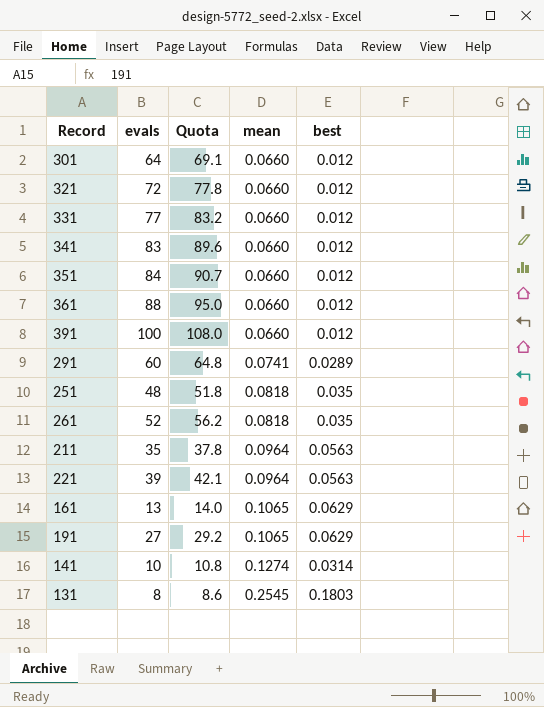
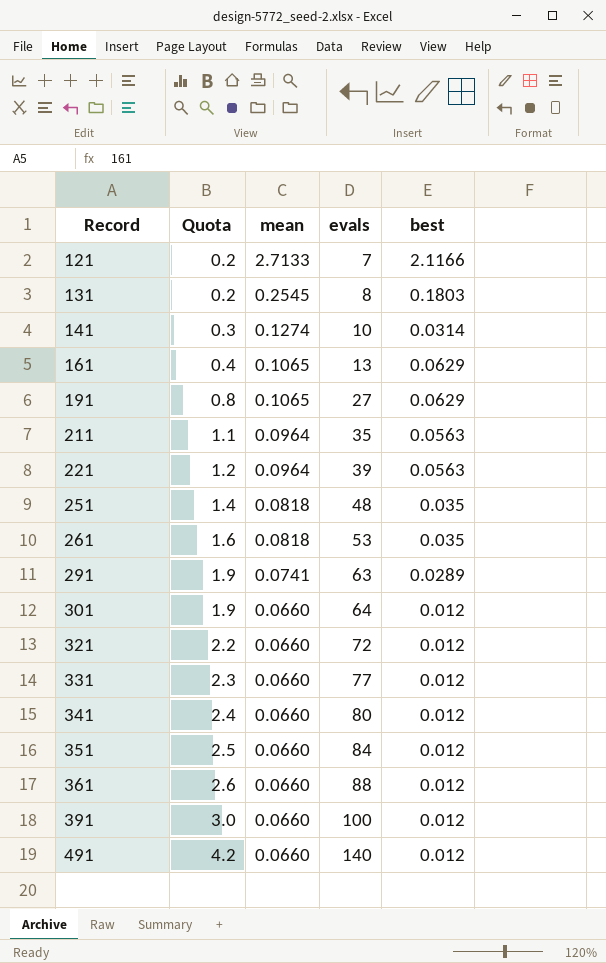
row order: mean ascending -> Record ascending
column Quota | formula: [evals] * 1.08 -> [evals] * 0.03
column evals | position: 2 -> 4
row 121: none -> 0.2 | 2.7133 | 7 | 2.1166
261 | evals: 52 -> 53
291 | evals: 60 -> 63
341 | evals: 83 -> 80
row 491: none -> 4.2 | 0.0660 | 140 | 0.012

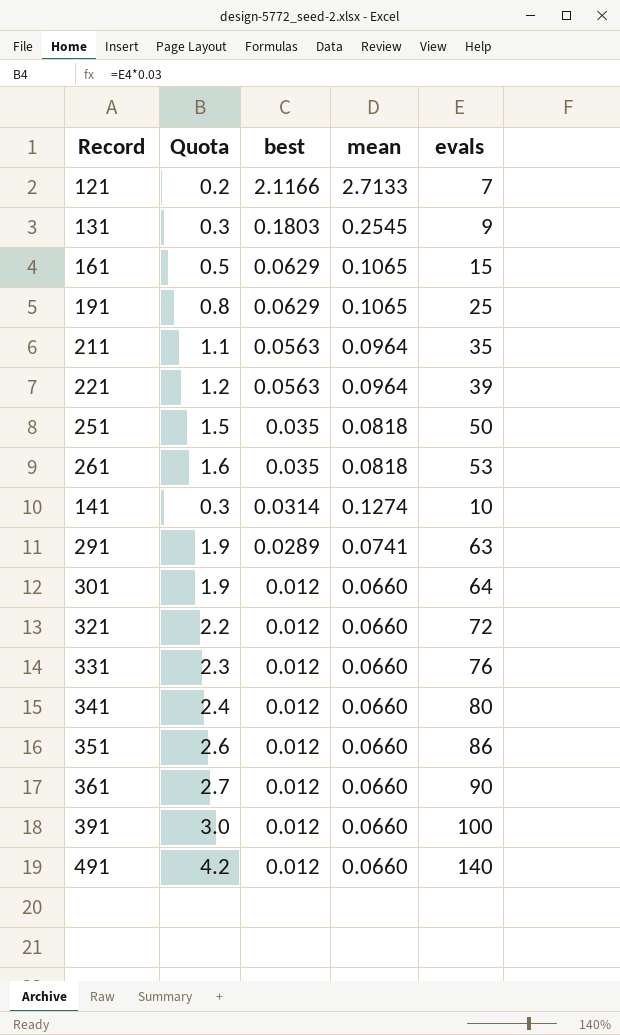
row order: Record ascending -> best descending
column best | position: 5 -> 3
131 | Quota: 0.2 -> 0.3
131 | evals: 8 -> 9
161 | Quota: 0.4 -> 0.5
161 | evals: 13 -> 15
191 | evals: 27 -> 25
251 | Quota: 1.4 -> 1.5
251 | evals: 48 -> 50
331 | evals: 77 -> 76
351 | Quota: 2.5 -> 2.6
351 | evals: 84 -> 86
361 | Quota: 2.6 -> 2.7
361 | evals: 88 -> 90

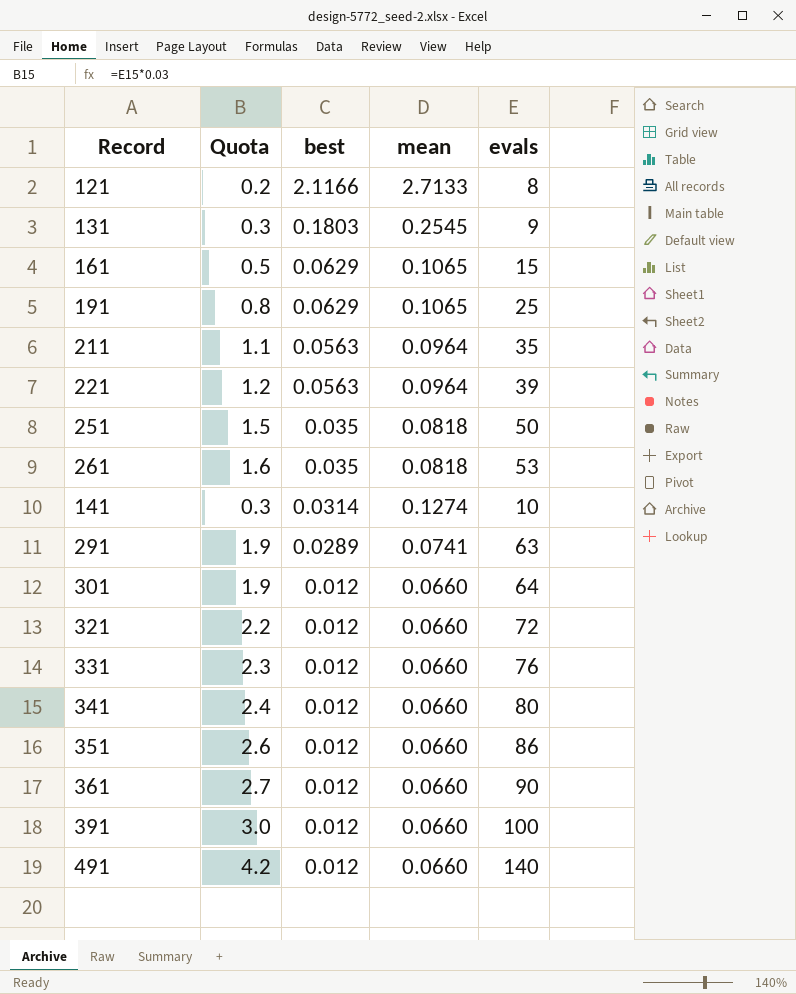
121 | evals: 7 -> 8

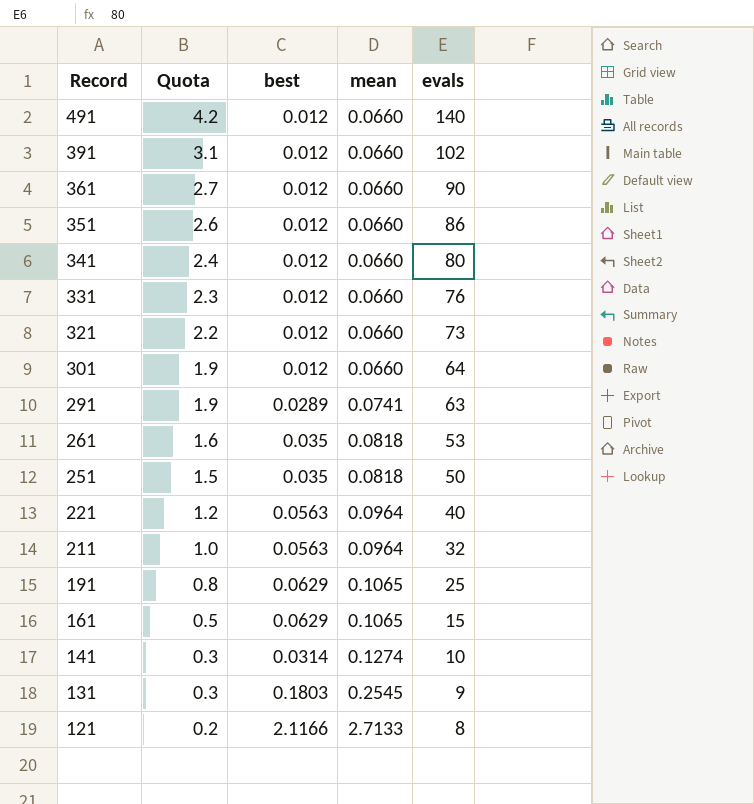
row order: best descending -> Record descending
391 | Quota: 3.0 -> 3.1
391 | evals: 100 -> 102
321 | evals: 72 -> 73
221 | evals: 39 -> 40
211 | Quota: 1.1 -> 1.0
211 | evals: 35 -> 32

